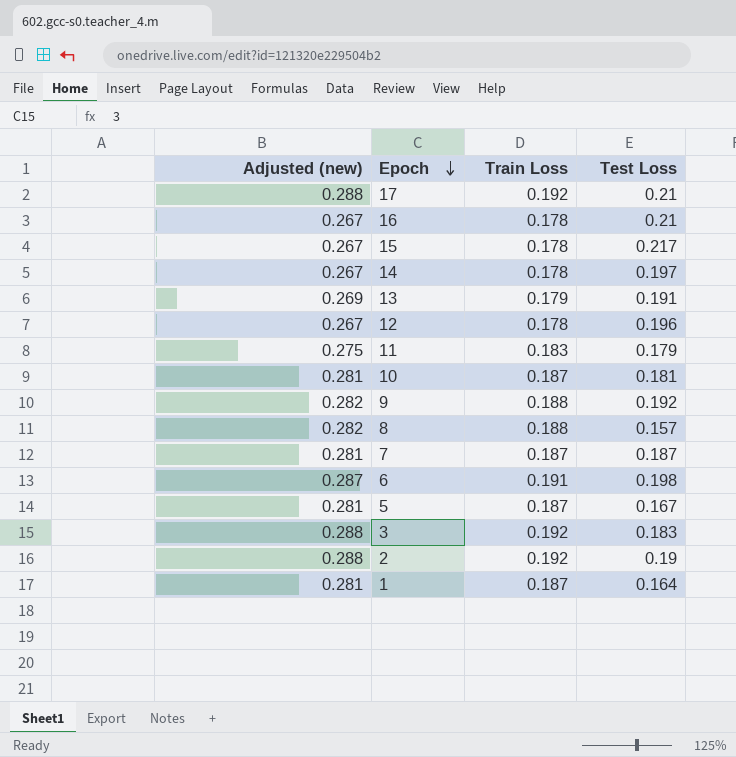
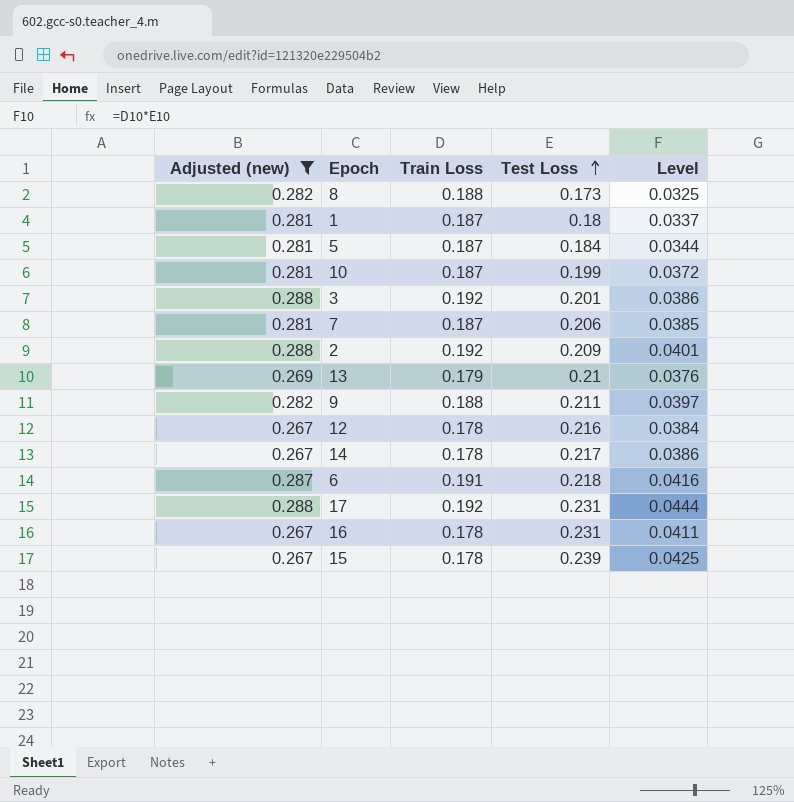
filter: none -> Adjusted (new) != 0.275
row order: Epoch descending -> Test Loss ascending
column Level | formula: none -> [Train Loss] * [Test Loss]
8 | Test Loss: 0.157 -> 0.173
1 | Test Loss: 0.164 -> 0.18
5 | Test Loss: 0.167 -> 0.184
10 | Test Loss: 0.181 -> 0.199
3 | Test Loss: 0.183 -> 0.201
7 | Test Loss: 0.187 -> 0.206
2 | Test Loss: 0.19 -> 0.209
13 | Test Loss: 0.191 -> 0.21
9 | Test Loss: 0.192 -> 0.211
12 | Test Loss: 0.196 -> 0.216
14 | Test Loss: 0.197 -> 0.217
6 | Test Loss: 0.198 -> 0.218
17 | Test Loss: 0.21 -> 0.231
16 | Test Loss: 0.21 -> 0.231
15 | Test Loss: 0.217 -> 0.239

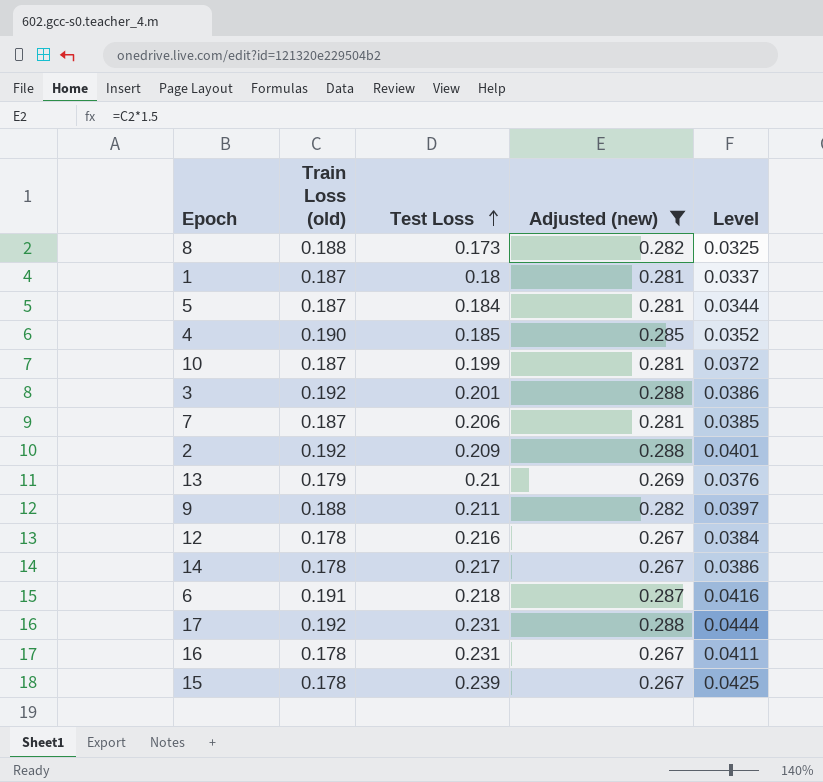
column name: Train Loss -> Train Loss (old)
column Adjusted (new) | position: 1 -> 4
row 4: none -> 0.190 | 0.185 | 0.285 | 0.0352

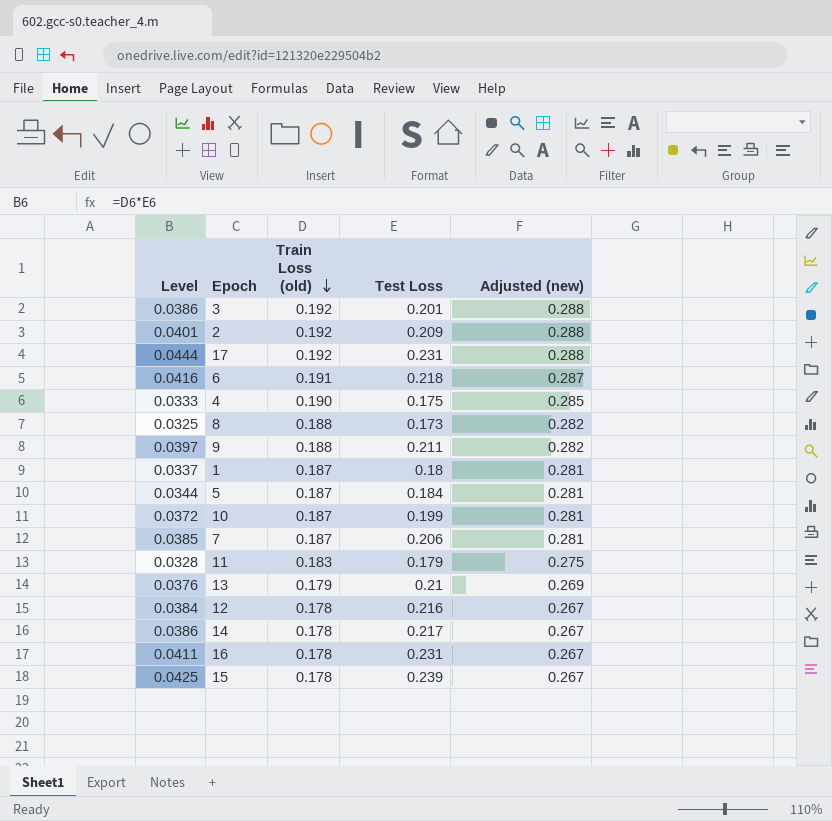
filter: Adjusted (new) != 0.275 -> none
row order: Test Loss ascending -> Train Loss (old) descending
column Level | position: 5 -> 1
4 | Level: 0.0352 -> 0.0333
4 | Test Loss: 0.185 -> 0.175

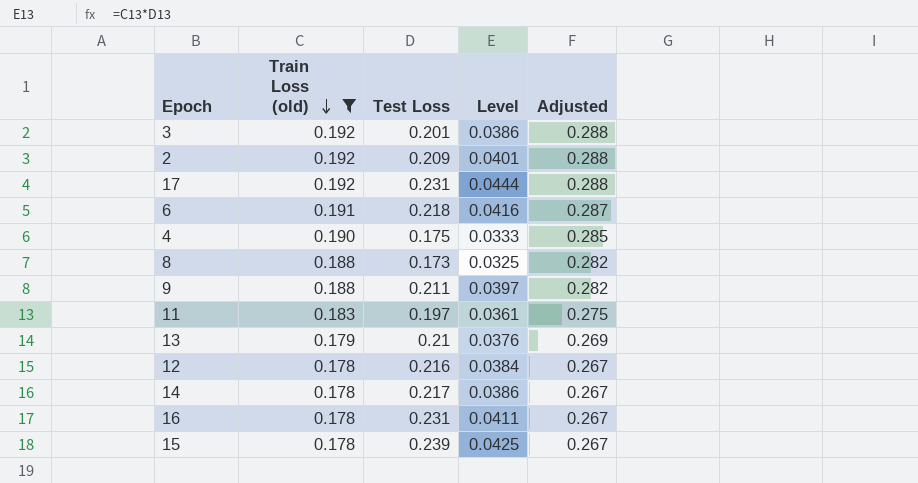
filter: none -> Train Loss (old) != 0.187
column Level | position: 1 -> 4
column name: Adjusted (new) -> Adjusted
11 | Test Loss: 0.179 -> 0.197
11 | Level: 0.0328 -> 0.0361

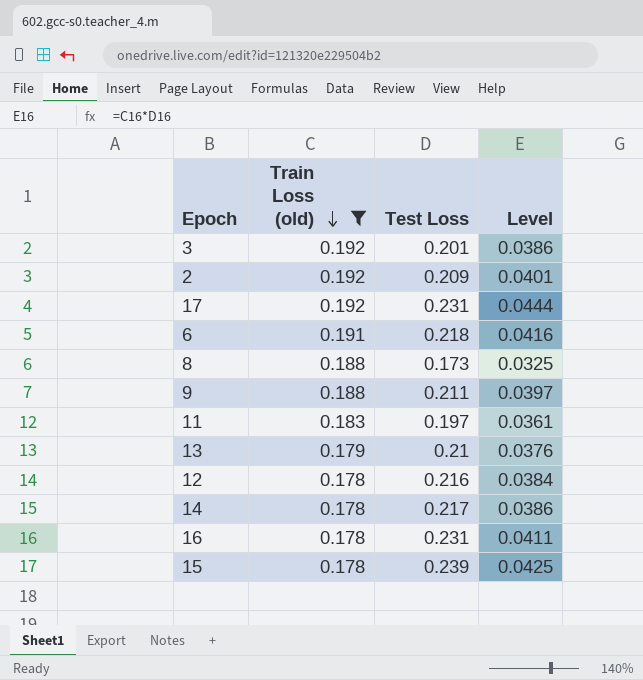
column Adjusted | formula: [Train Loss (old)] * 1.5 -> none
row 4: 0.190 | 0.175 | 0.0333 | 0.285 -> none

